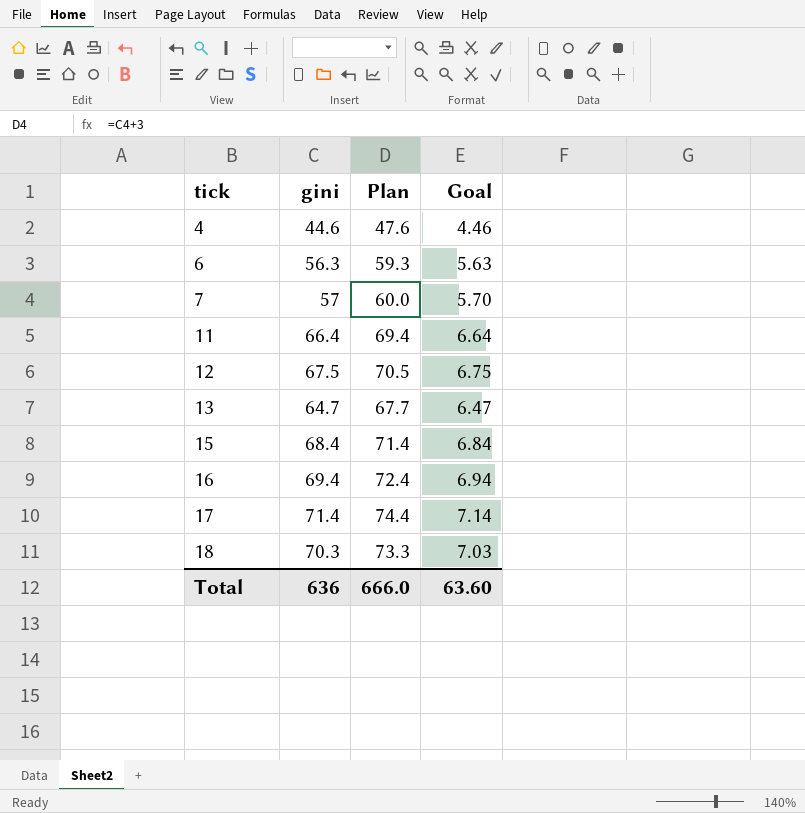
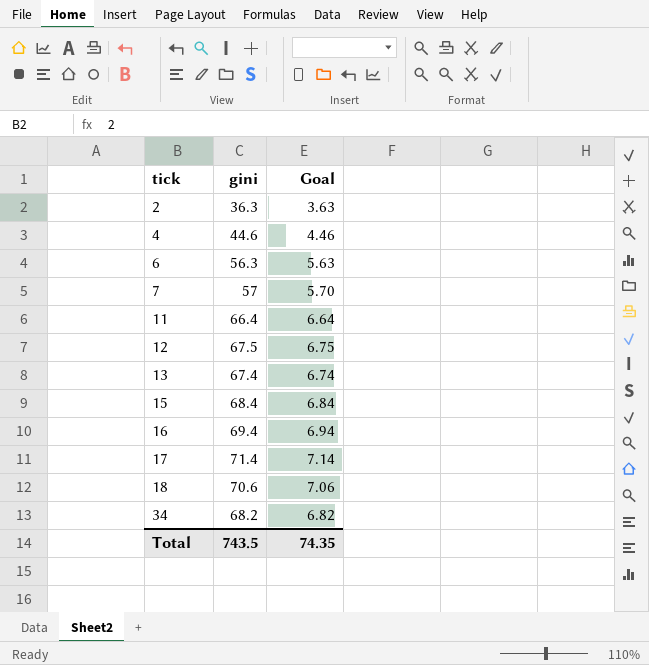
column Plan | formula: [gini] + 3 -> none
row 2: none -> 36.3 | 3.63
13 | gini: 64.7 -> 67.4
13 | Goal: 6.47 -> 6.74
18 | gini: 70.3 -> 70.6
18 | Goal: 7.03 -> 7.06
row 34: none -> 68.2 | 6.82
Total | gini: 636 -> 743.5
Total | Goal: 63.60 -> 74.35

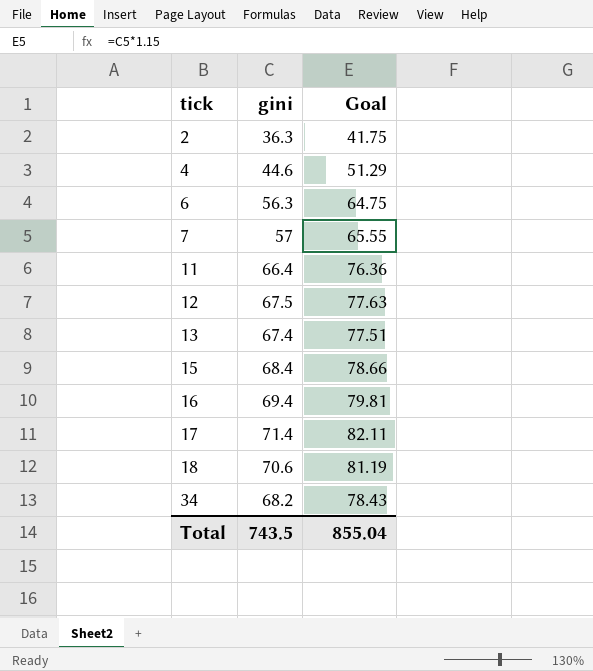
column Goal | formula: [gini] * 0.1 -> [gini] * 1.15
Total | Goal: 74.35 -> 855.04

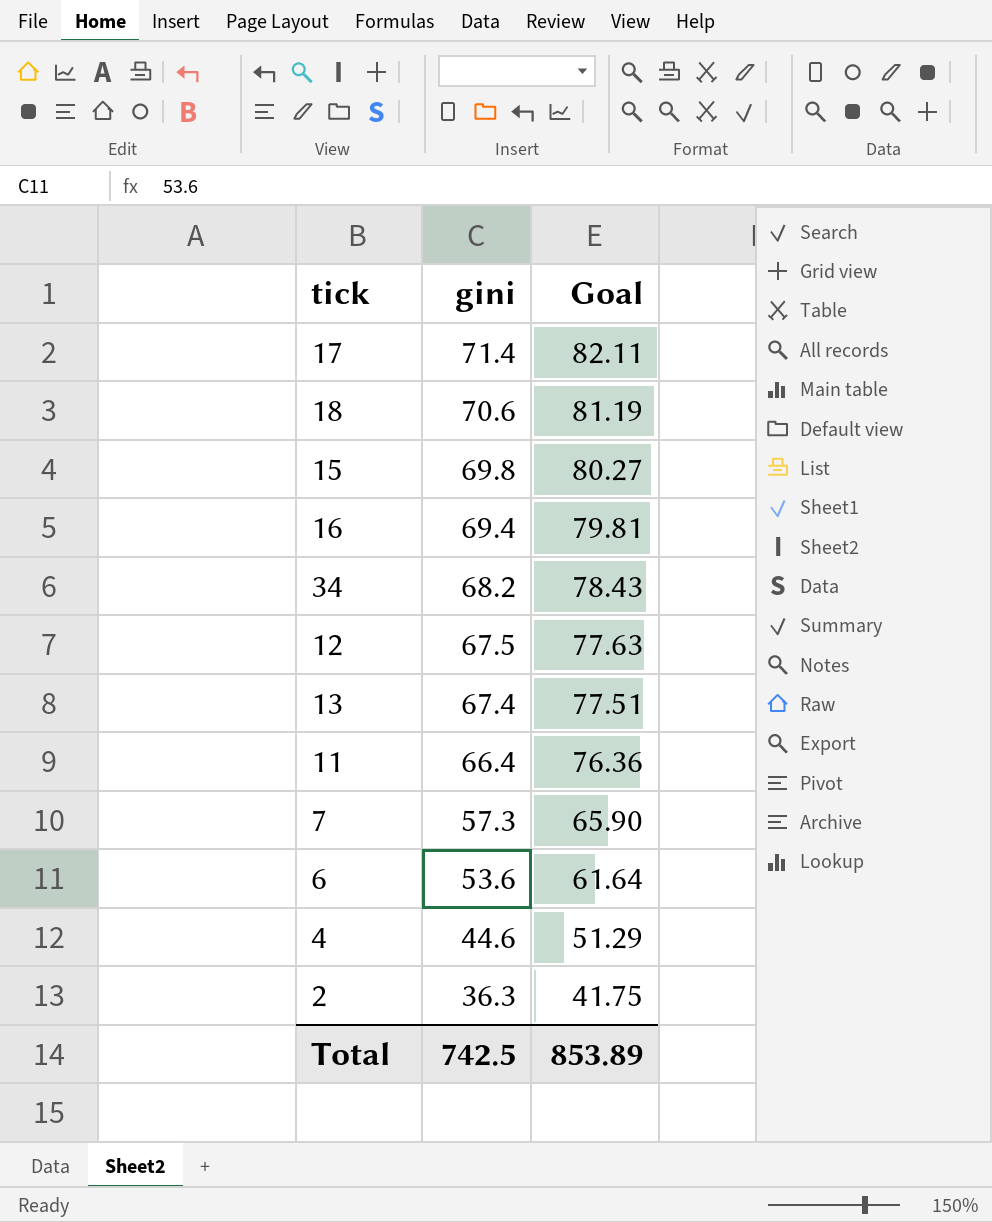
row order: tick ascending -> gini descending
15 | gini: 68.4 -> 69.8
15 | Goal: 78.66 -> 80.27
7 | gini: 57 -> 57.3
7 | Goal: 65.55 -> 65.90
6 | gini: 56.3 -> 53.6
6 | Goal: 64.75 -> 61.64
Total | gini: 743.5 -> 742.5
Total | Goal: 855.04 -> 853.89

